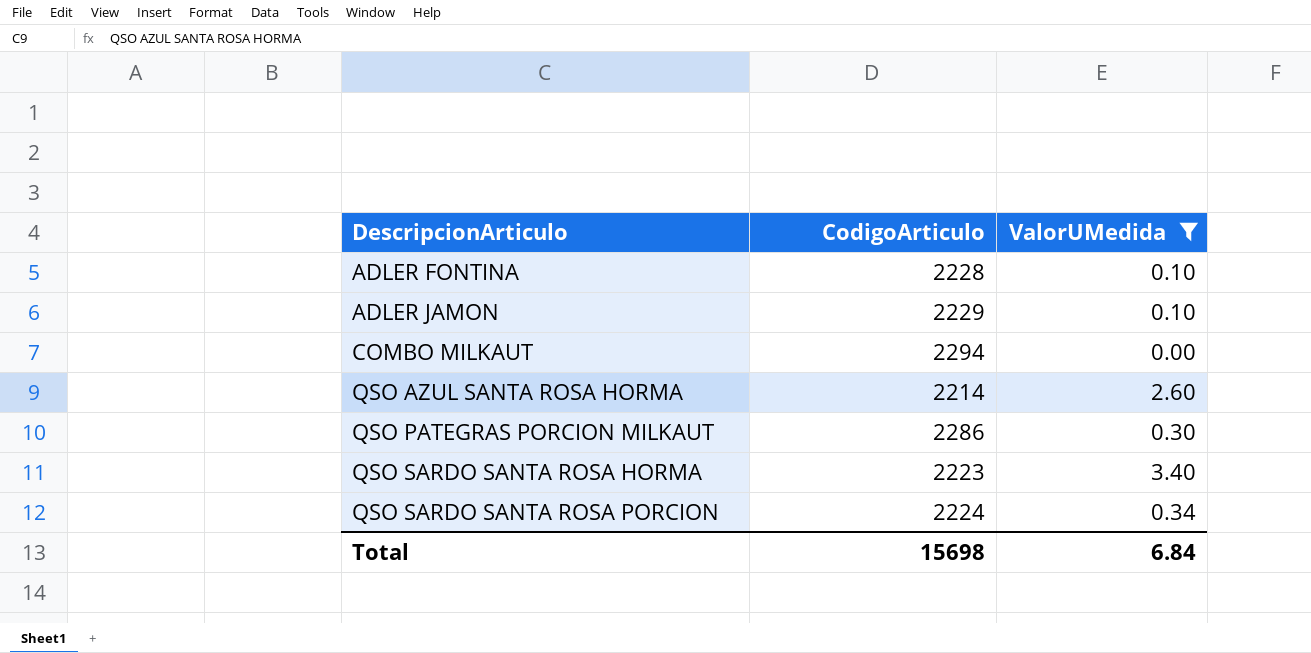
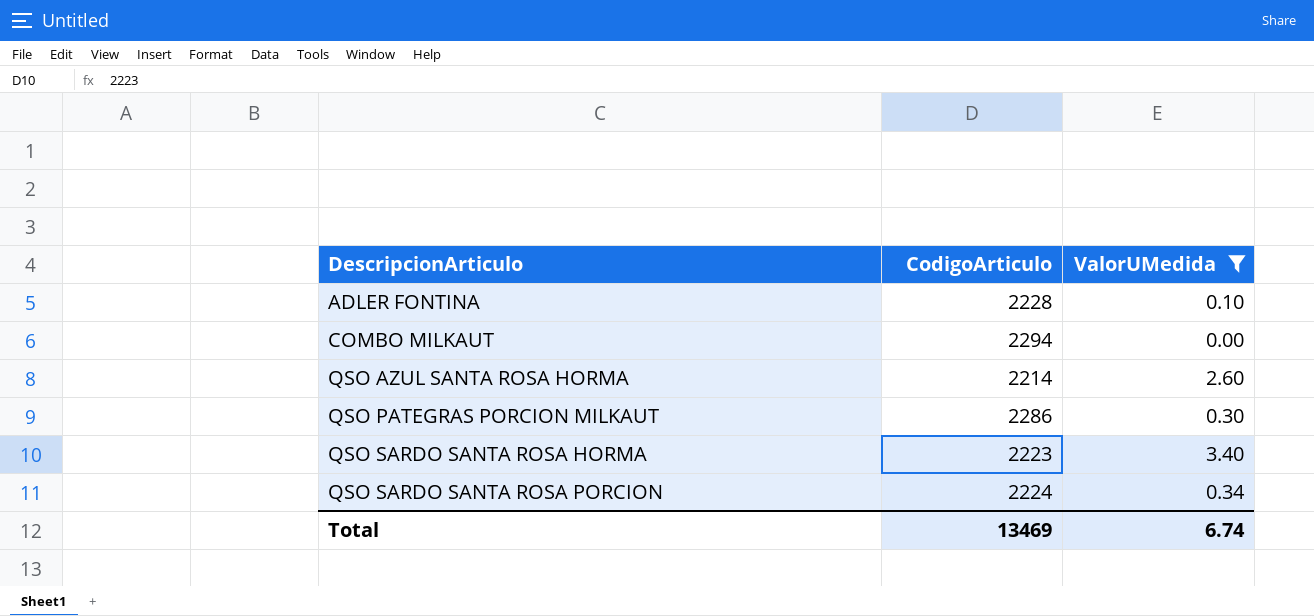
row ADLER JAMON: 2229 | 0.10 -> none
Total | CodigoArticulo: 15698 -> 13469
Total | ValorUMedida: 6.84 -> 6.74

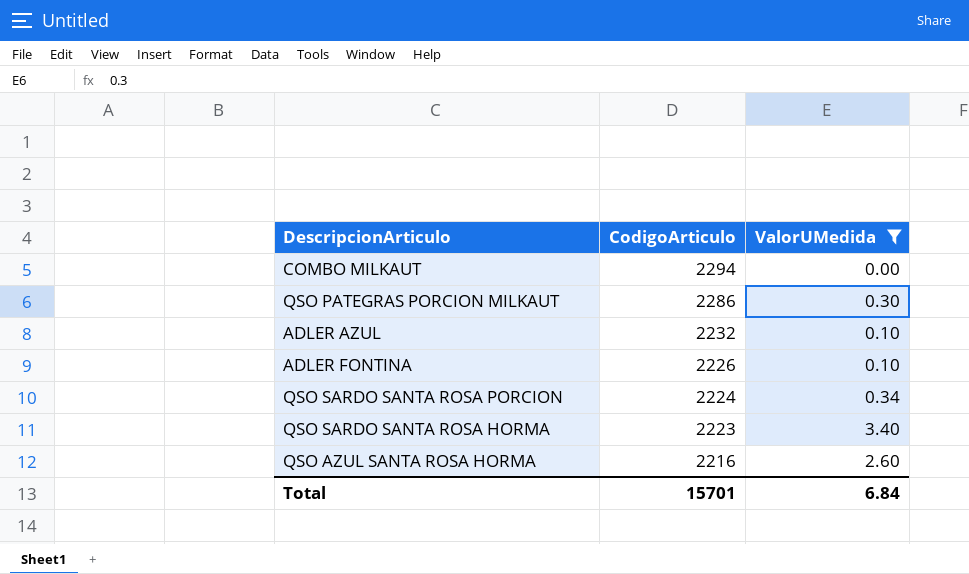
row order: DescripcionArticulo ascending -> CodigoArticulo descending
row ADLER AZUL: none -> 2232 | 0.10
ADLER FONTINA | CodigoArticulo: 2228 -> 2226
QSO AZUL SANTA ROSA HORMA | CodigoArticulo: 2214 -> 2216
Total | CodigoArticulo: 13469 -> 15701
Total | ValorUMedida: 6.74 -> 6.84

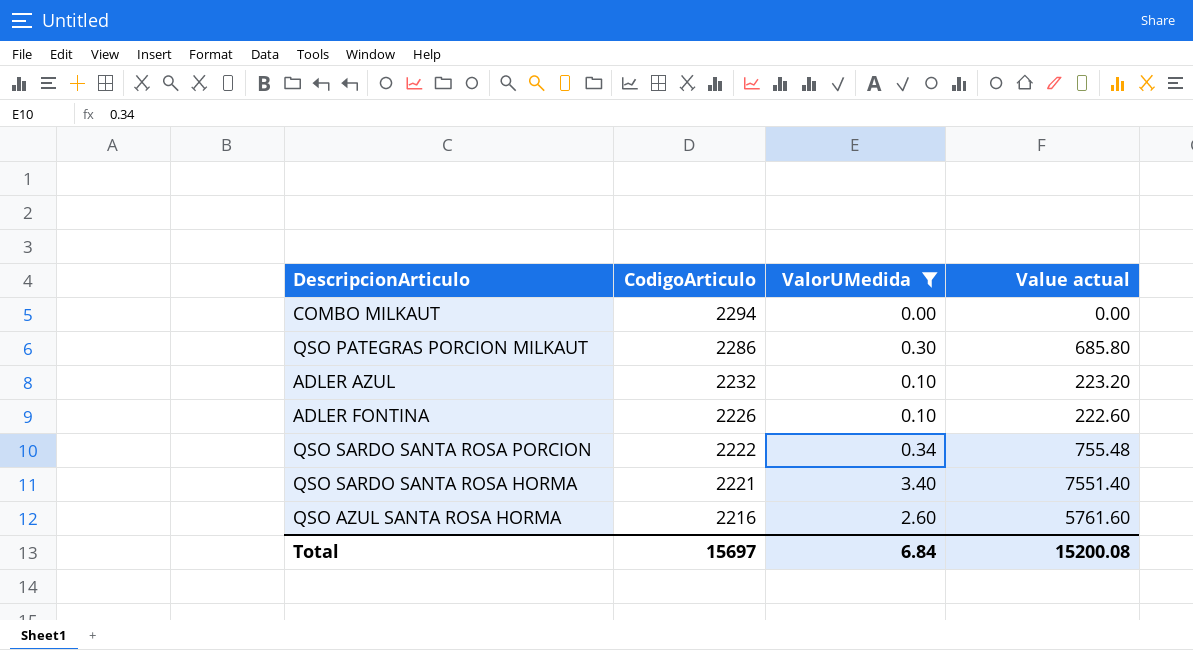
column Value actual | formula: none -> [CodigoArticulo] * [ValorUMedida]
QSO SARDO SANTA ROSA PORCION | CodigoArticulo: 2224 -> 2222
QSO SARDO SANTA ROSA HORMA | CodigoArticulo: 2223 -> 2221
Total | CodigoArticulo: 15701 -> 15697

